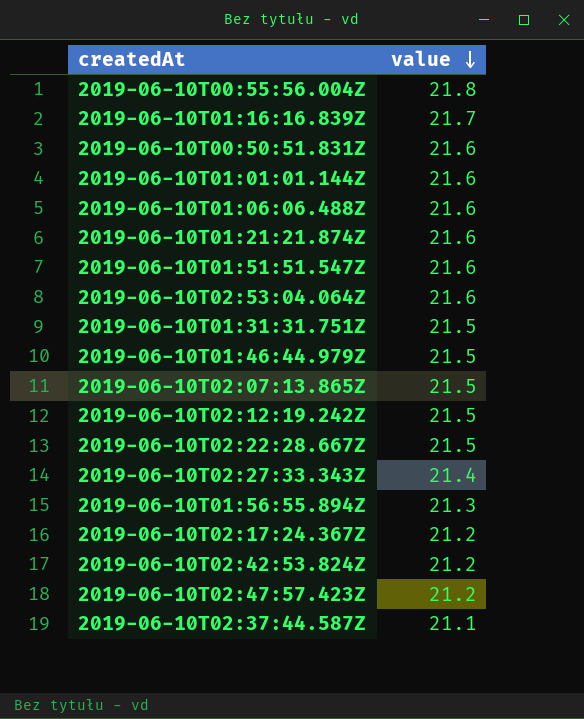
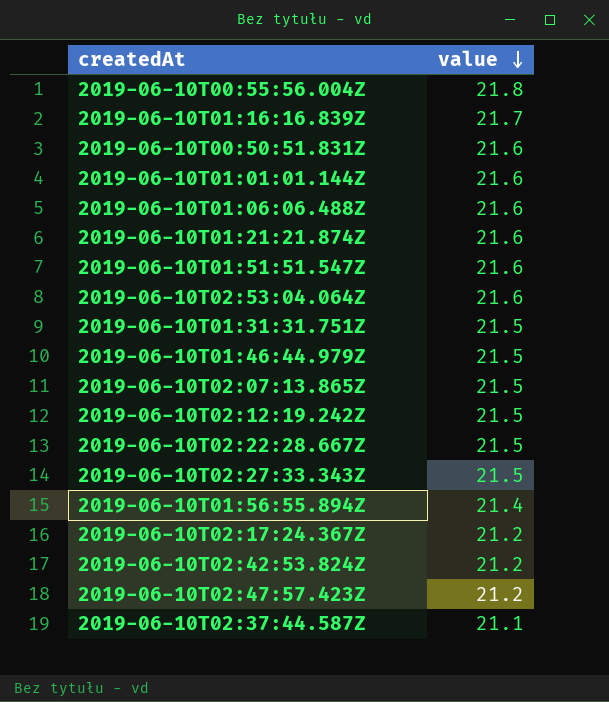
2019-06-10T02:27:33.343Z | value: 21.4 -> 21.5
2019-06-10T01:56:55.894Z | value: 21.3 -> 21.4

